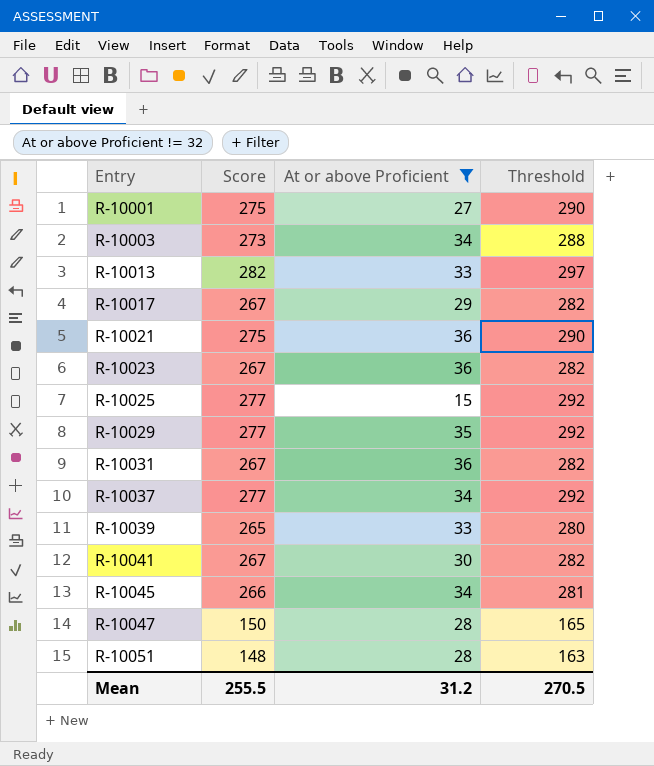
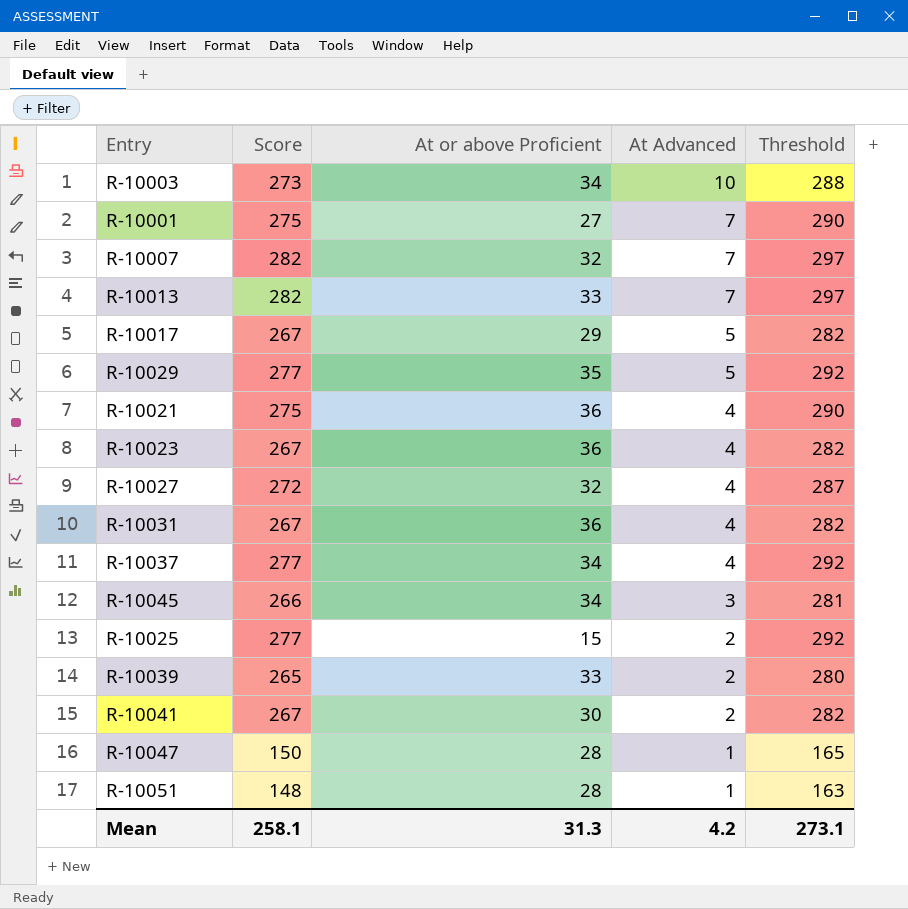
filter: At or above Proficient != 32 -> none
row order: Entry ascending -> At Advanced descending
column At Advanced | position: none -> 4
Mean | Score: 255.5 -> 258.1
Mean | At or above Proficient: 31.2 -> 31.3
Mean | Threshold: 270.5 -> 273.1

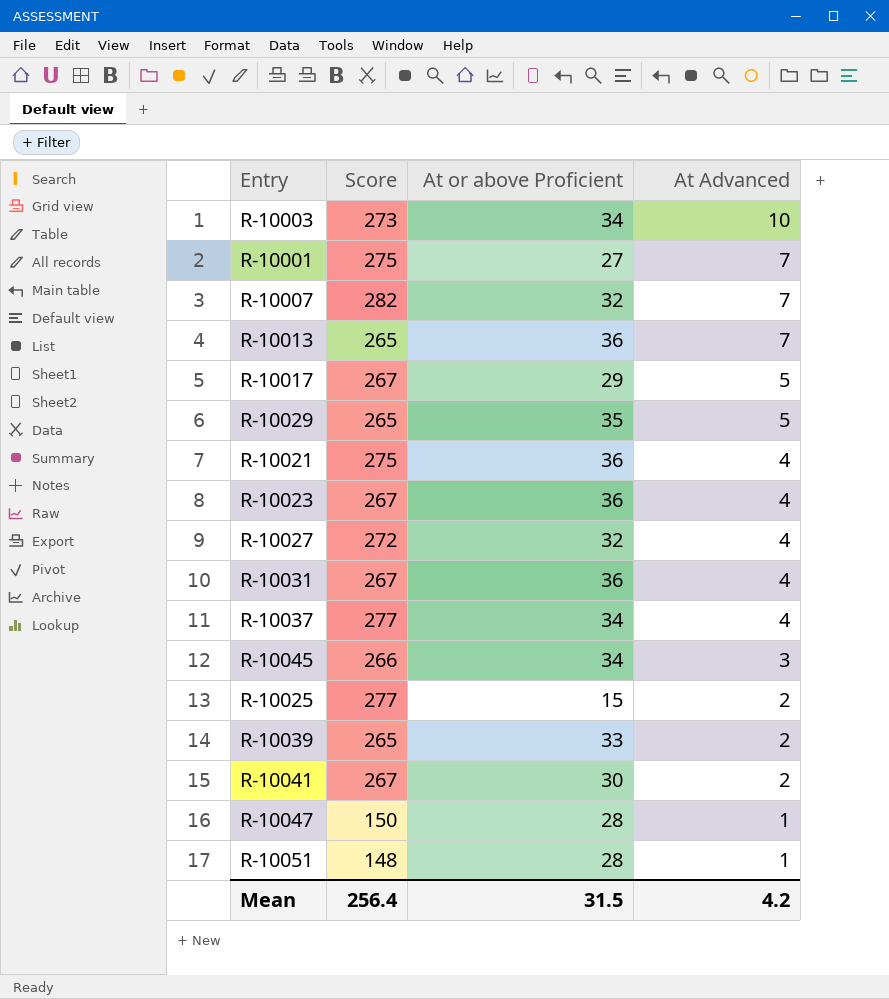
column Threshold | formula: [Score] + 15 -> none
R-10013 | Score: 282 -> 265
R-10013 | At or above Proficient: 33 -> 36
R-10029 | Score: 277 -> 265
Mean | Score: 258.1 -> 256.4
Mean | At or above Proficient: 31.3 -> 31.5

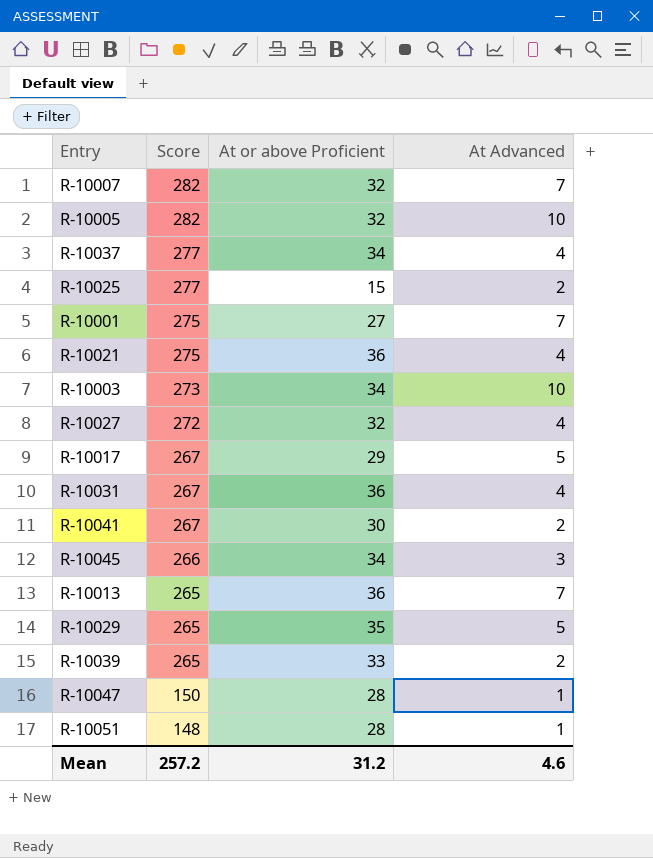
row order: At Advanced descending -> Score descending
row R-10023: 267 | 36 | 4 -> none
row R-10005: none -> 282 | 32 | 10
Mean | Score: 256.4 -> 257.2
Mean | At or above Proficient: 31.5 -> 31.2
Mean | At Advanced: 4.2 -> 4.6

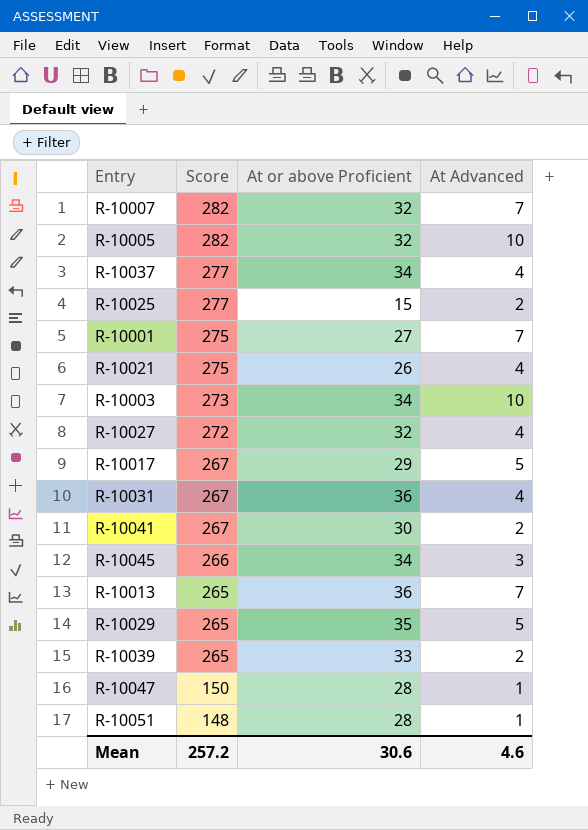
R-10021 | At or above Proficient: 36 -> 26
Mean | At or above Proficient: 31.2 -> 30.6

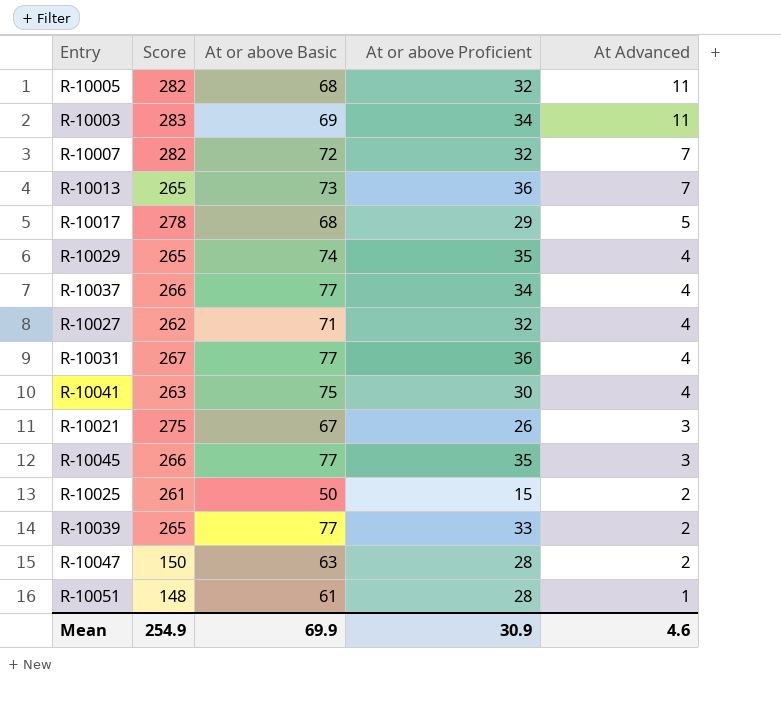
row order: Score descending -> At Advanced descending
column At or above Basic | position: none -> 3
row R-10001: 275 | 27 | 7 -> none
R-10005 | At Advanced: 10 -> 11
R-10003 | Score: 273 -> 283
R-10003 | At Advanced: 10 -> 11
R-10017 | Score: 267 -> 278
R-10029 | At Advanced: 5 -> 4
R-10037 | Score: 277 -> 266
R-10027 | Score: 272 -> 262
R-10041 | Score: 267 -> 263
R-10041 | At Advanced: 2 -> 4
R-10021 | At Advanced: 4 -> 3
R-10045 | At or above Proficient: 34 -> 35
R-10025 | Score: 277 -> 261
R-10047 | At Advanced: 1 -> 2
Mean | Score: 257.2 -> 254.9
Mean | At or above Proficient: 30.6 -> 30.9

